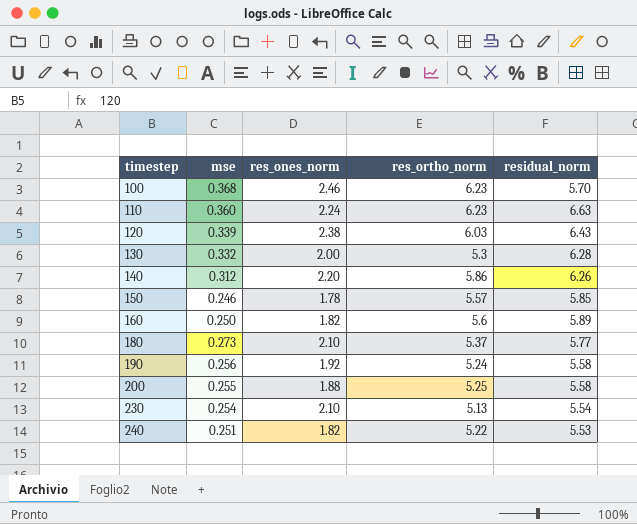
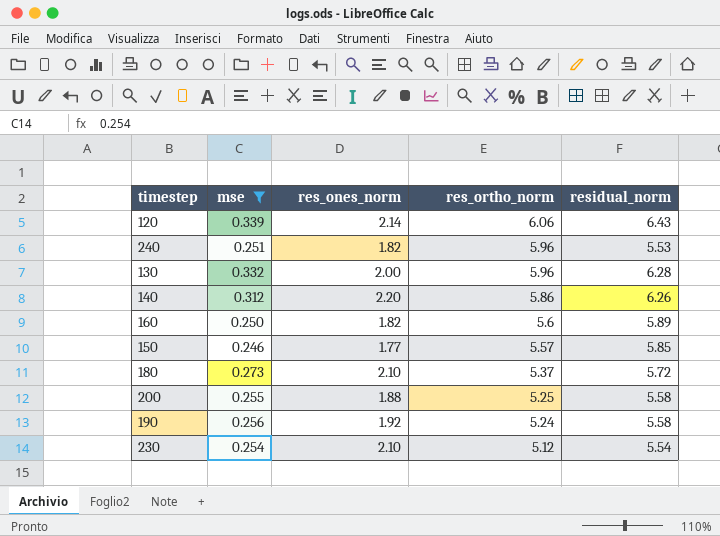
filter: none -> mse <= 0.339
row order: timestep ascending -> res_ortho_norm descending
120 | res_ones_norm: 2.38 -> 2.14
120 | res_ortho_norm: 6.03 -> 6.06
240 | res_ortho_norm: 5.22 -> 5.96
130 | res_ortho_norm: 5.3 -> 5.96
150 | res_ones_norm: 1.78 -> 1.77
180 | residual_norm: 5.77 -> 5.72
230 | res_ortho_norm: 5.13 -> 5.12

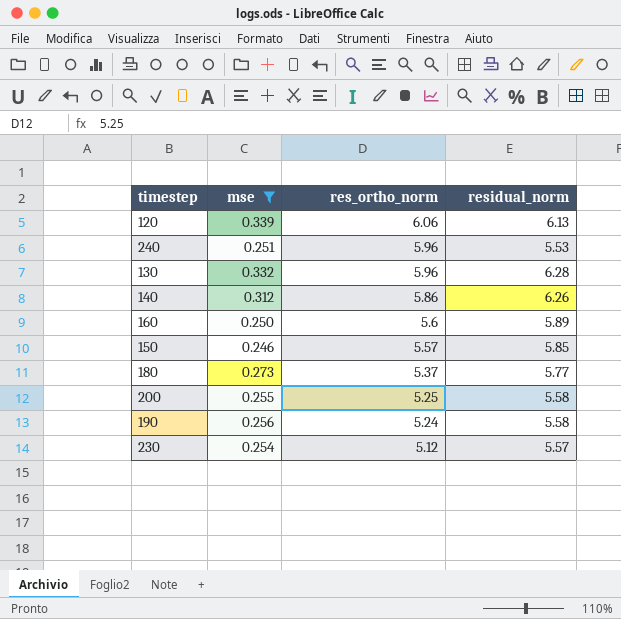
column res_ones_norm | position: 3 -> none
120 | residual_norm: 6.43 -> 6.13
180 | residual_norm: 5.72 -> 5.77
230 | residual_norm: 5.54 -> 5.57

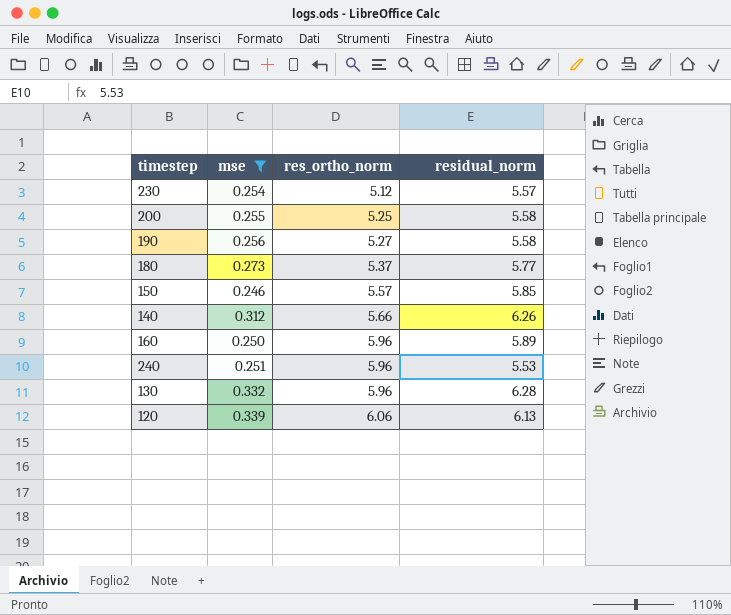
row order: res_ortho_norm descending -> res_ortho_norm ascending
190 | res_ortho_norm: 5.24 -> 5.27
140 | res_ortho_norm: 5.86 -> 5.66
160 | res_ortho_norm: 5.6 -> 5.96

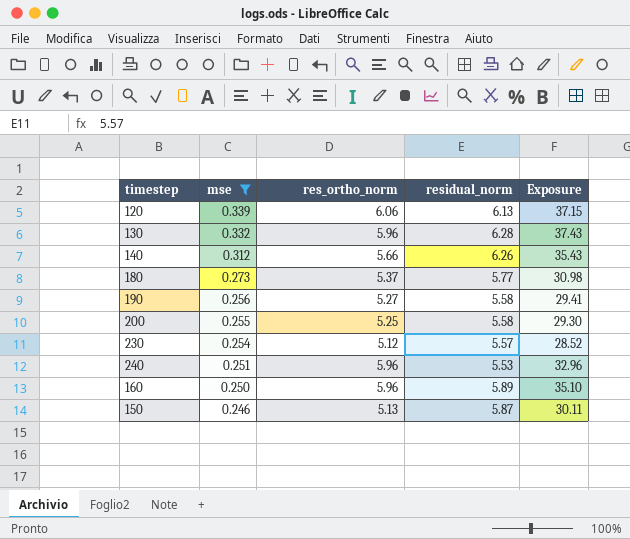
row order: res_ortho_norm ascending -> mse descending
column Exposure | formula: none -> [res_ortho_norm] * [residual_norm]
150 | res_ortho_norm: 5.57 -> 5.13
150 | residual_norm: 5.85 -> 5.87

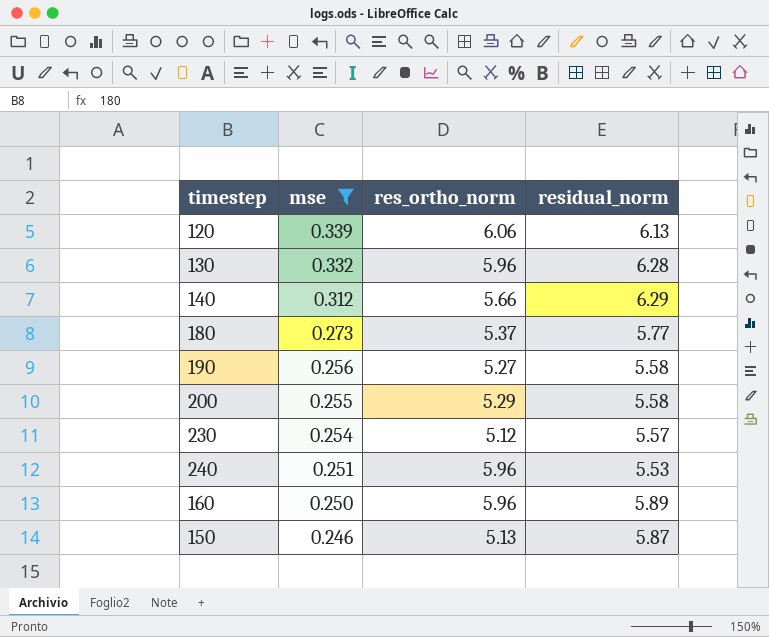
column Exposure | formula: [res_ortho_norm] * [residual_norm] -> none
140 | residual_norm: 6.26 -> 6.29
200 | res_ortho_norm: 5.25 -> 5.29

